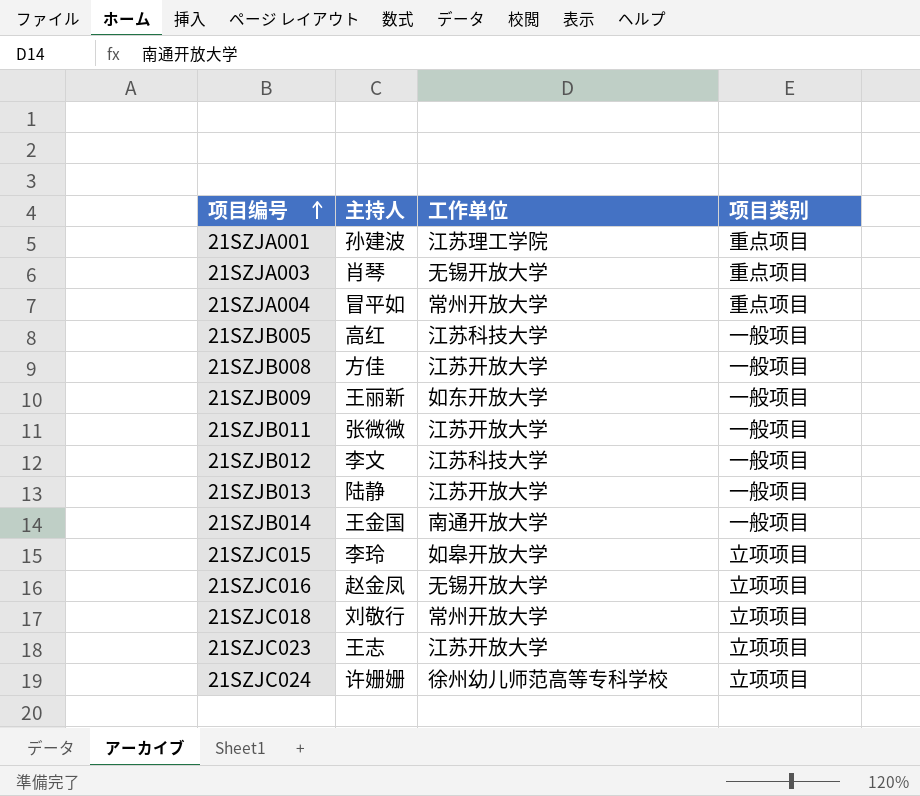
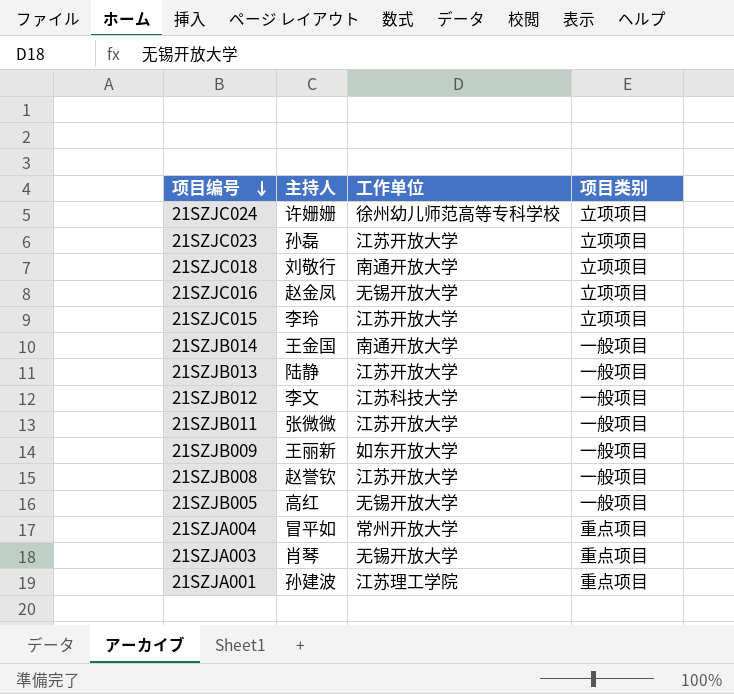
row order: 项目编号 ascending -> 项目编号 descending
21SZJC023 | 主持人: 王志 -> 孙磊
21SZJC018 | 工作单位: 常州开放大学 -> 南通开放大学
21SZJC015 | 工作单位: 如皋开放大学 -> 江苏开放大学
21SZJB008 | 主持人: 方佳 -> 赵誉钦
21SZJB005 | 工作单位: 江苏科技大学 -> 无锡开放大学

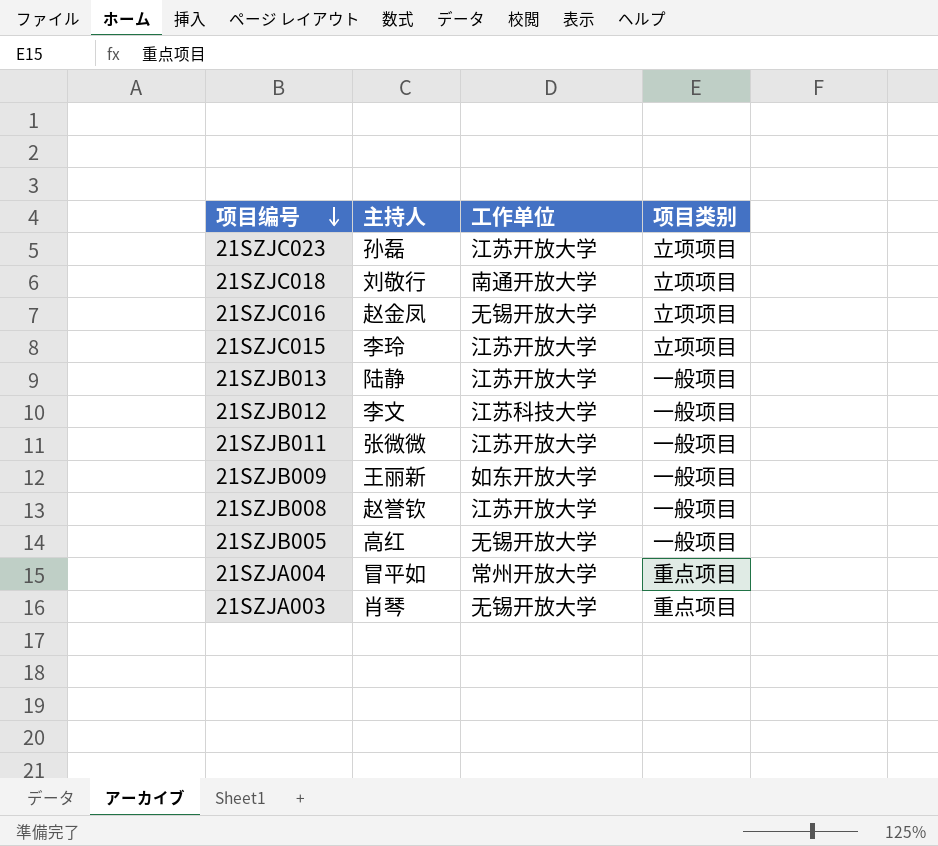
row 21SZJC024: 许姗姗 | 徐州幼儿师范高等专科学校 | 立项项目 -> none
row 21SZJB014: 王金国 | 南通开放大学 | 一般项目 -> none
row 21SZJA001: 孙建波 | 江苏理工学院 | 重点项目 -> none

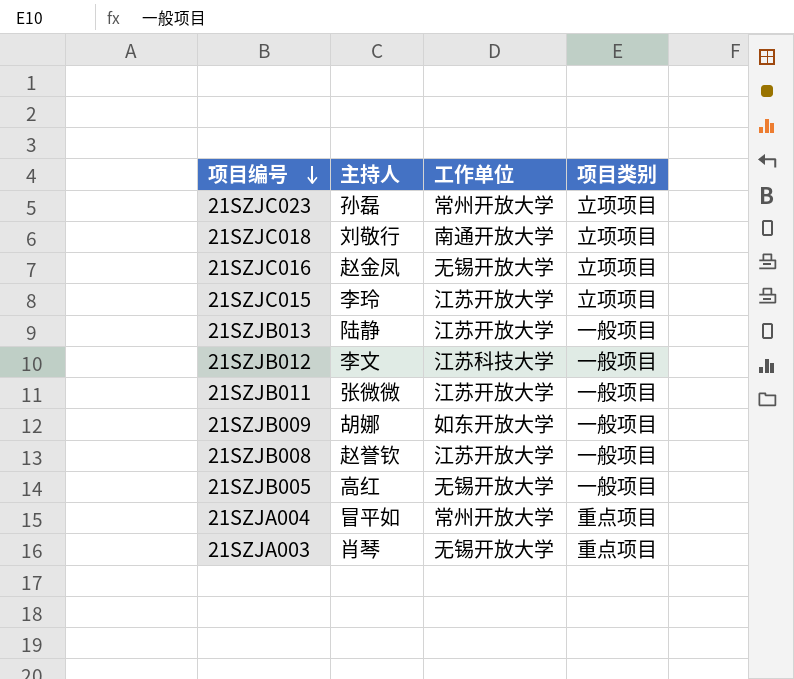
21SZJC023 | 工作单位: 江苏开放大学 -> 常州开放大学
21SZJB009 | 主持人: 王丽新 -> 胡娜

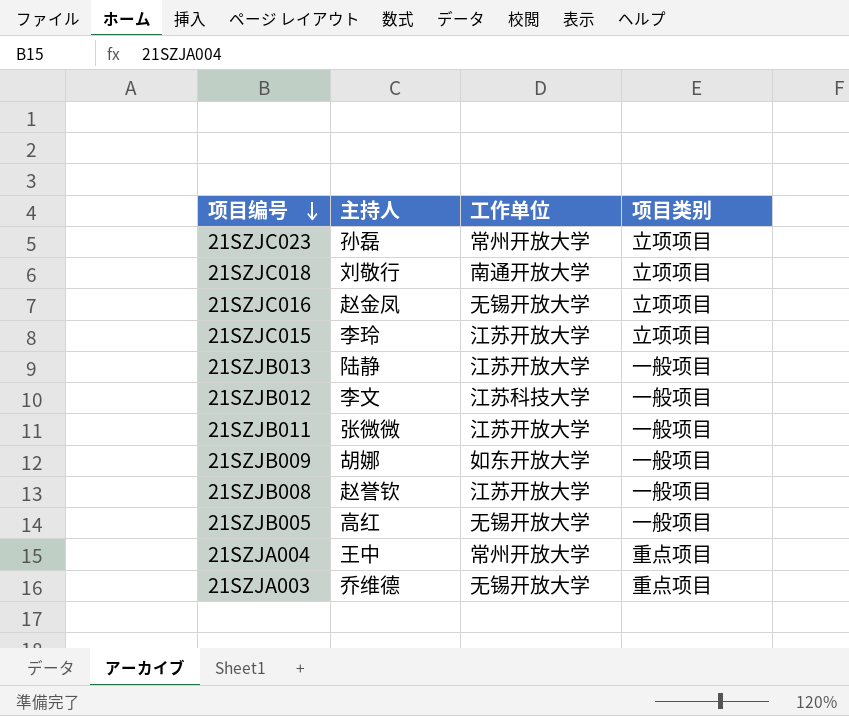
21SZJA004 | 主持人: 冒平如 -> 王中
21SZJA003 | 主持人: 肖琴 -> 乔维德

